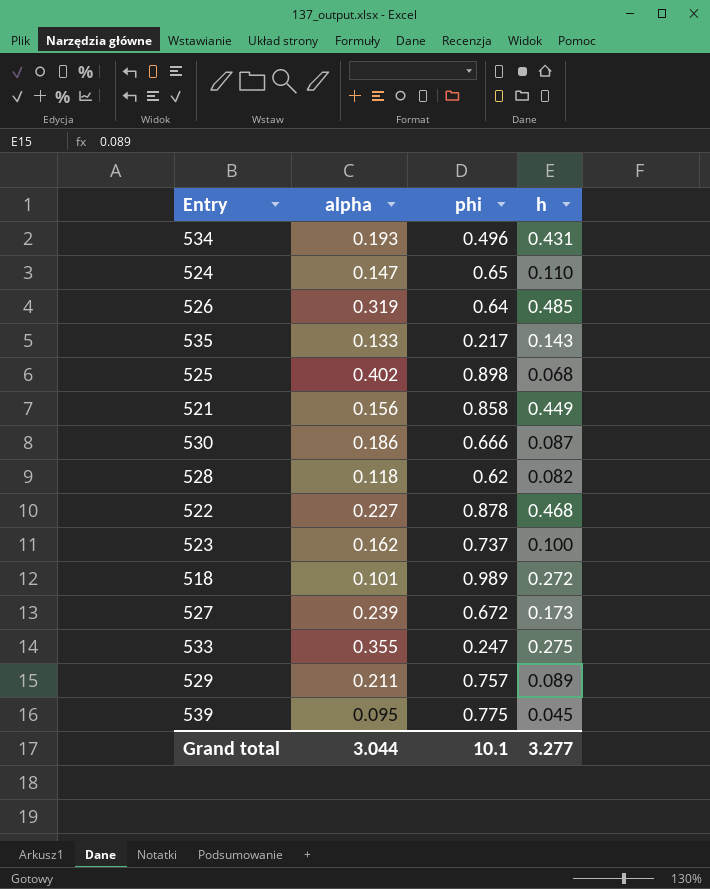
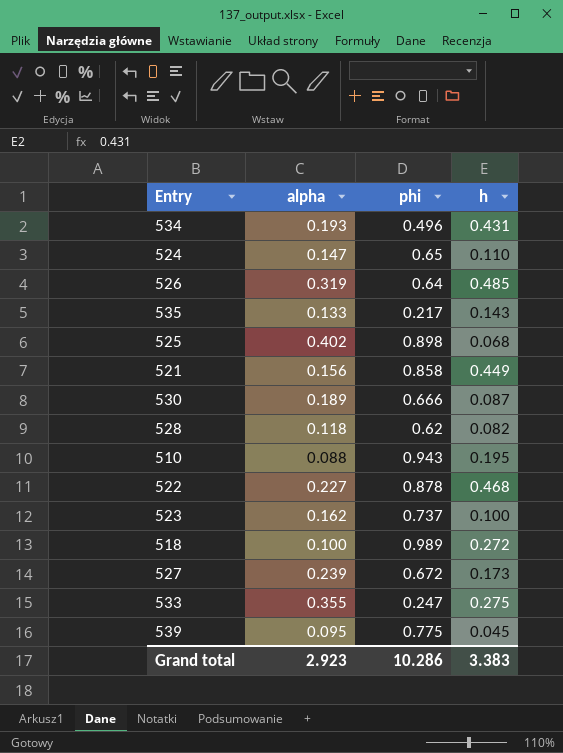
row 529: 0.211 | 0.757 | 0.089 -> none
530 | alpha: 0.186 -> 0.189
row 510: none -> 0.088 | 0.943 | 0.195
518 | alpha: 0.101 -> 0.100
Grand total | alpha: 3.044 -> 2.923
Grand total | phi: 10.1 -> 10.286
Grand total | h: 3.277 -> 3.383

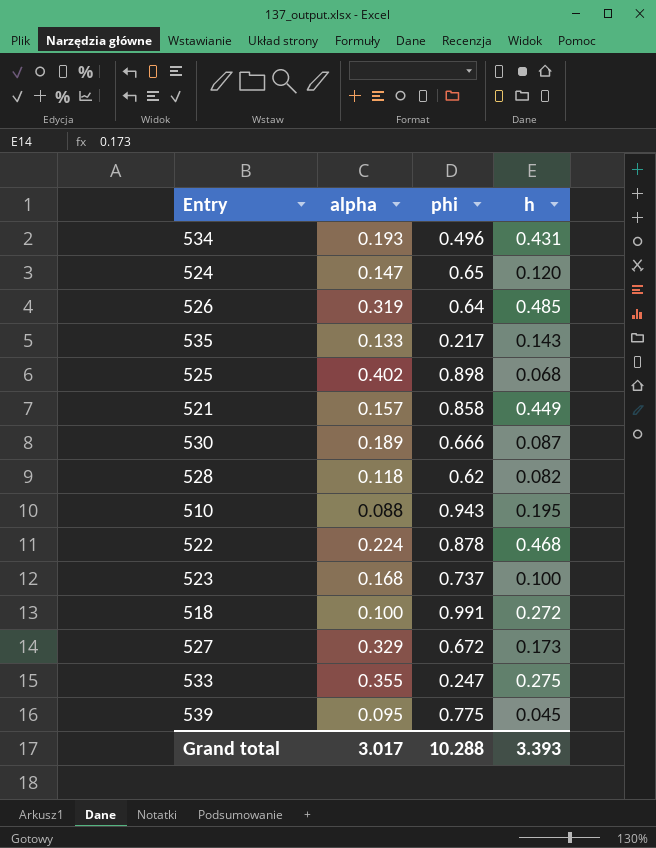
524 | h: 0.110 -> 0.120
521 | alpha: 0.156 -> 0.157
522 | alpha: 0.227 -> 0.224
523 | alpha: 0.162 -> 0.168
518 | phi: 0.989 -> 0.991
527 | alpha: 0.239 -> 0.329
Grand total | alpha: 2.923 -> 3.017
Grand total | phi: 10.286 -> 10.288
Grand total | h: 3.383 -> 3.393

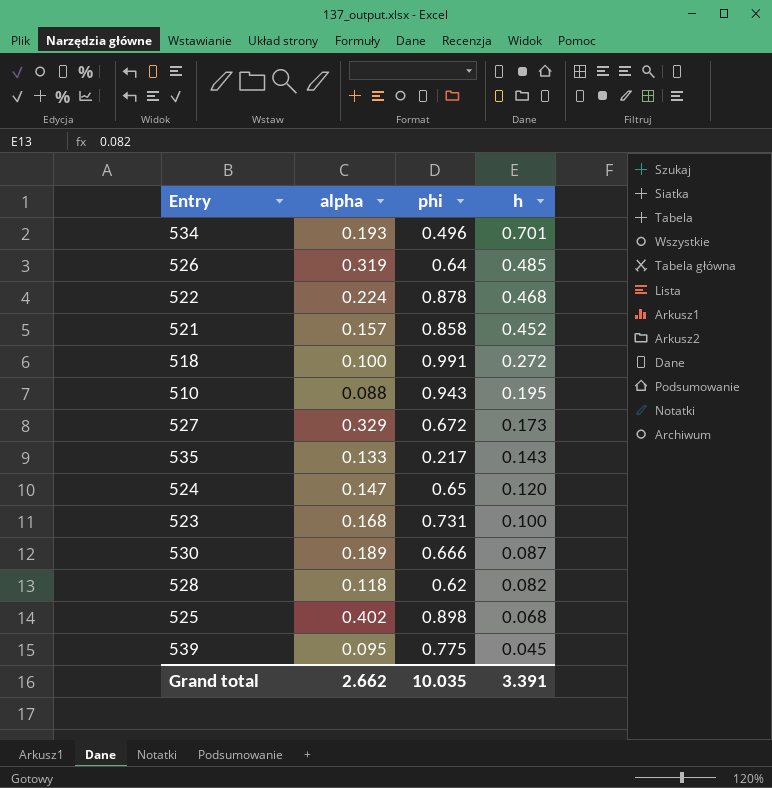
row order: none -> h descending
row 533: 0.355 | 0.247 | 0.275 -> none
534 | h: 0.431 -> 0.701
521 | h: 0.449 -> 0.452
523 | phi: 0.737 -> 0.731
Grand total | alpha: 3.017 -> 2.662
Grand total | phi: 10.288 -> 10.035
Grand total | h: 3.393 -> 3.391

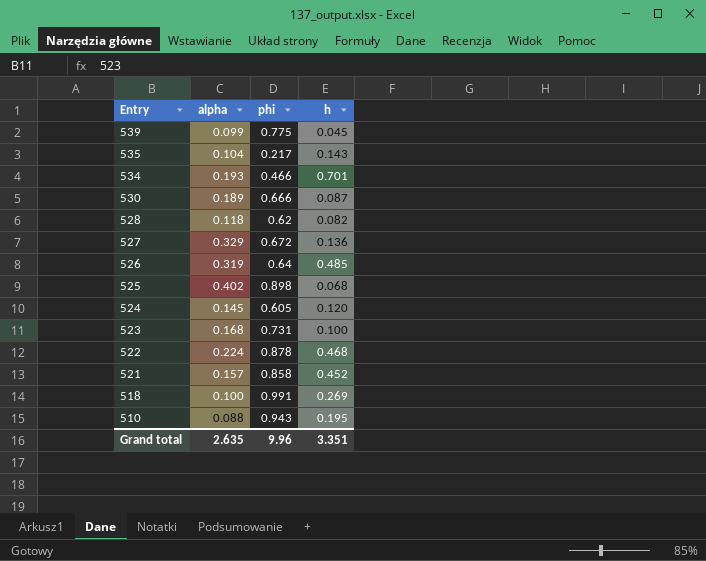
row order: h descending -> Entry descending
539 | alpha: 0.095 -> 0.099
535 | alpha: 0.133 -> 0.104
534 | phi: 0.496 -> 0.466
527 | h: 0.173 -> 0.136
524 | alpha: 0.147 -> 0.145
524 | phi: 0.65 -> 0.605
518 | h: 0.272 -> 0.269
Grand total | alpha: 2.662 -> 2.635
Grand total | phi: 10.035 -> 9.96
Grand total | h: 3.391 -> 3.351

